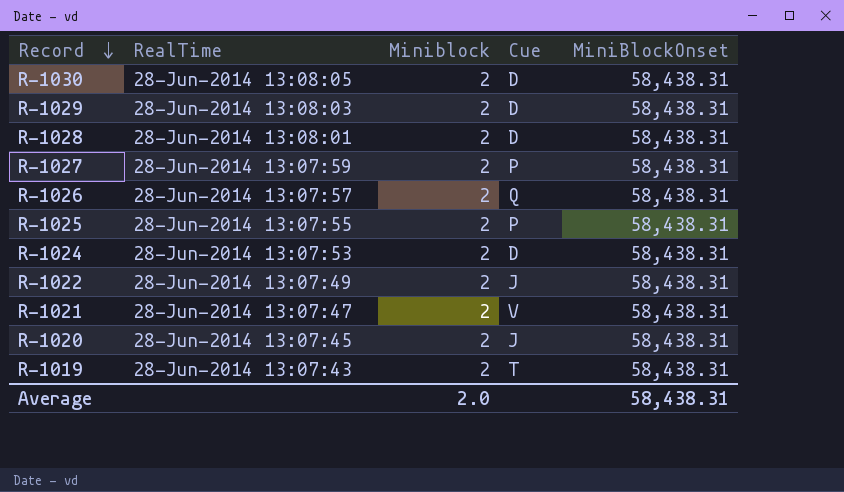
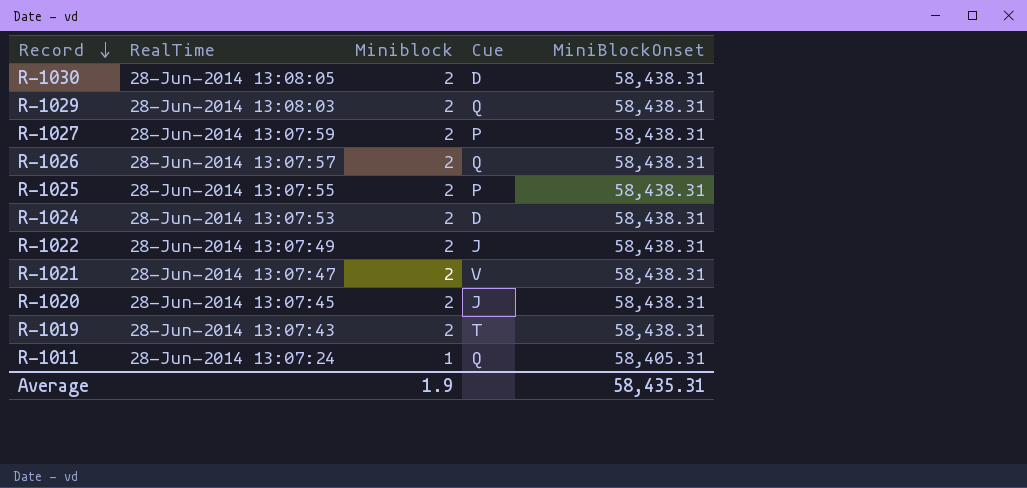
row R-1028: 28-Jun-2014 13:08:01 | 2 | D | 58,438.31 -> none
R-1029 | Cue: D -> Q
row R-1011: none -> 28-Jun-2014 13:07:24 | 1 | Q | 58,405.31
Average | Miniblock: 2.0 -> 1.9
Average | MiniBlockOnset: 58,438.31 -> 58,435.31

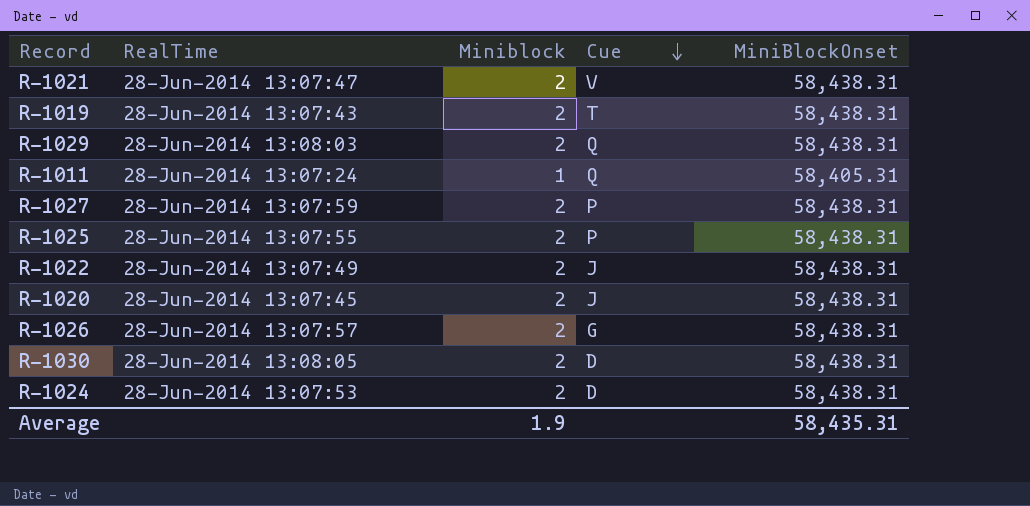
row order: Record descending -> Cue descending
R-1026 | Cue: Q -> G

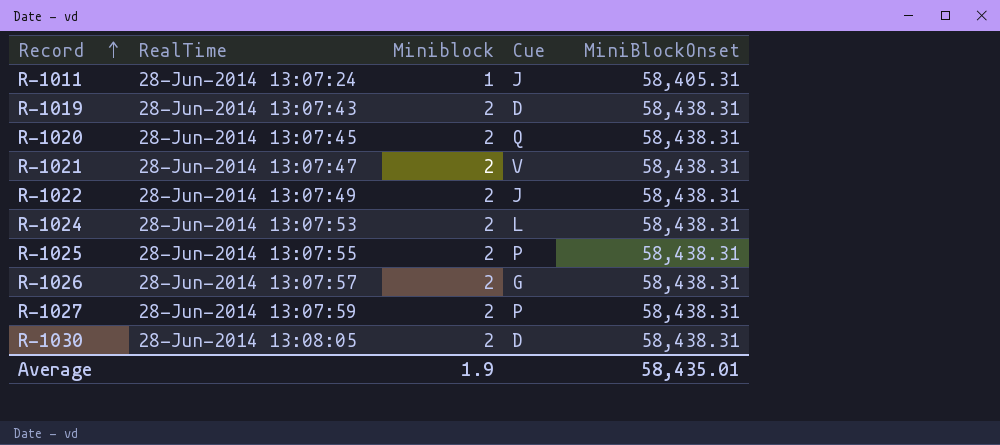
row order: Cue descending -> Record ascending
row R-1029: 28-Jun-2014 13:08:03 | 2 | Q | 58,438.31 -> none
R-1011 | Cue: Q -> J
R-1019 | Cue: T -> D
R-1020 | Cue: J -> Q
R-1024 | Cue: D -> L
Average | MiniBlockOnset: 58,435.31 -> 58,435.01

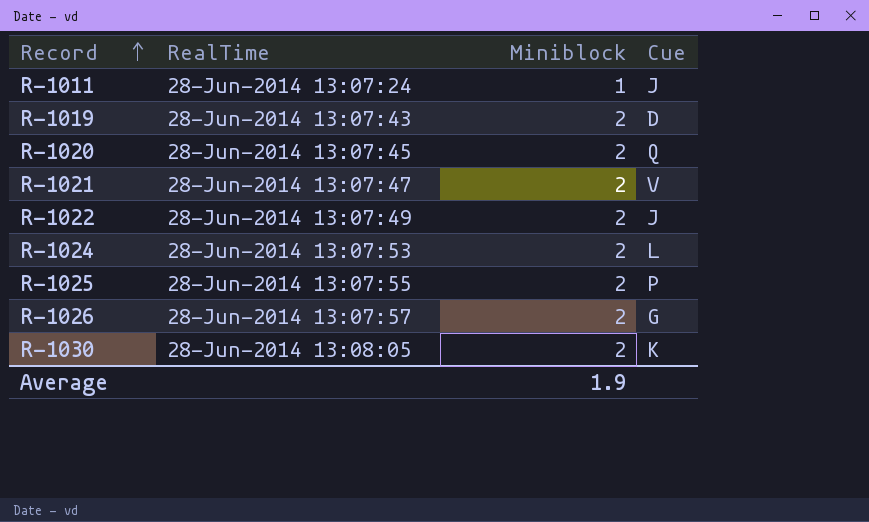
column MiniBlockOnset | position: 5 -> none
row R-1027: 28-Jun-2014 13:07:59 | 2 | P | 58,438.31 -> none
R-1030 | Cue: D -> K

